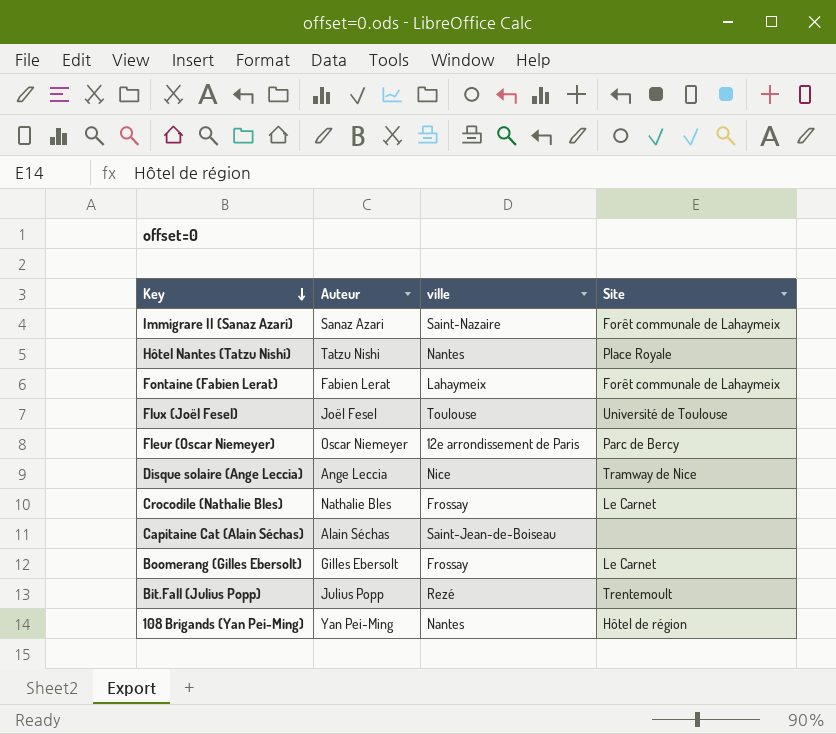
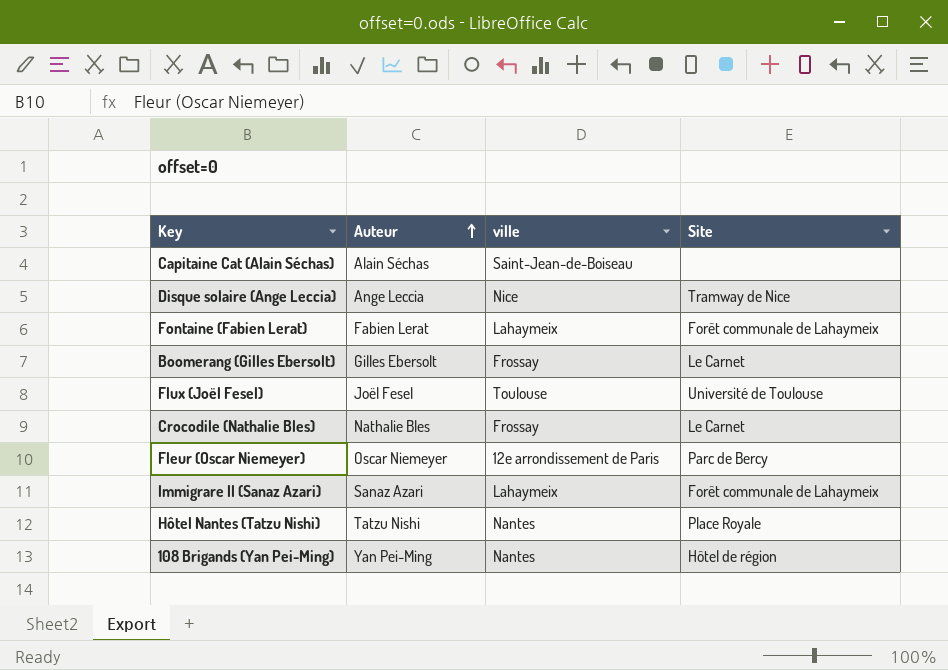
row order: Key descending -> Auteur ascending
row Bit.Fall (Julius Popp): Julius Popp | Rezé | Trentemoult -> none
Immigrare II (Sanaz Azari) | ville: Saint-Nazaire -> Lahaymeix

